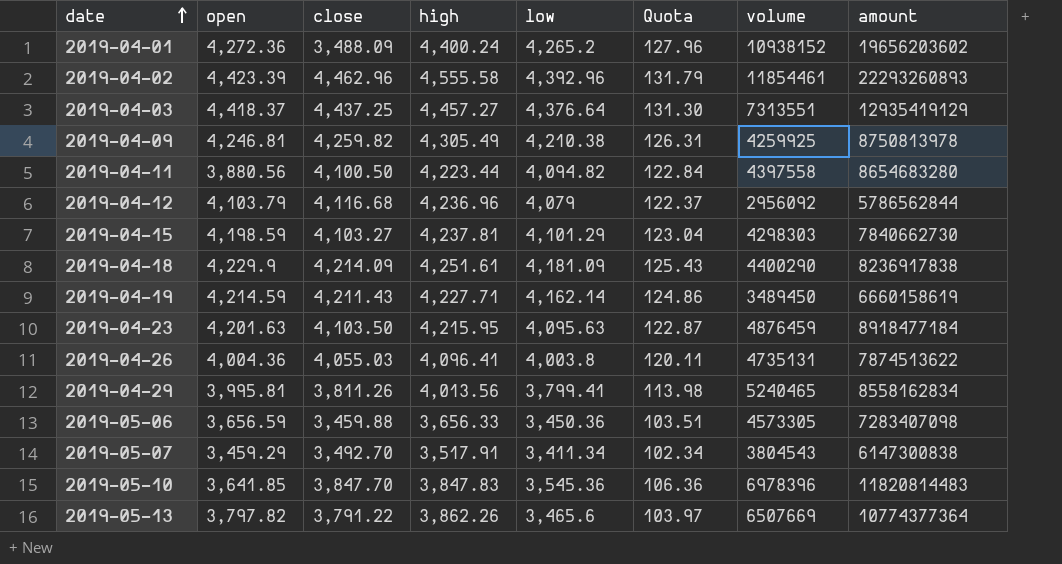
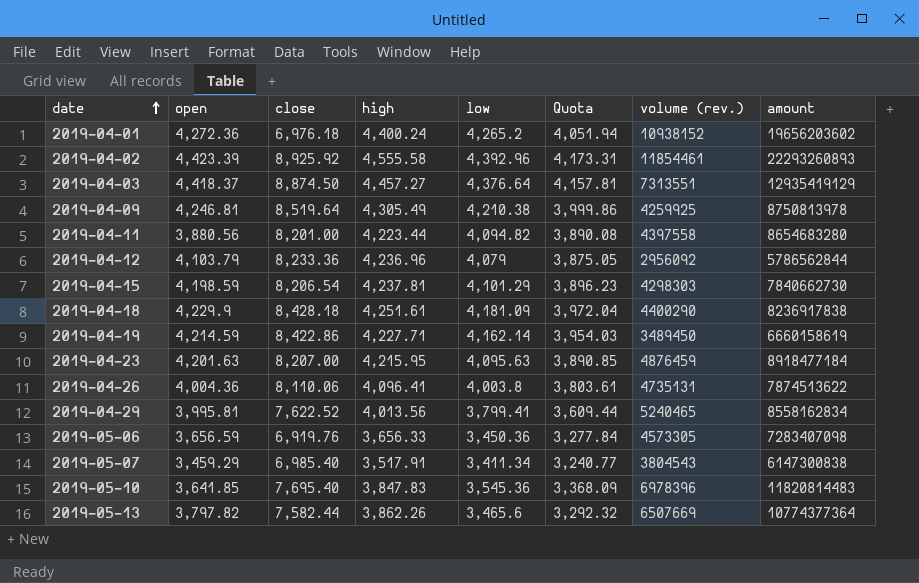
column Quota | formula: [low] * 0.03 -> [low] * 0.95
column name: volume -> volume (rev.)
2019-04-01 | close: 3,488.09 -> 6,976.18
2019-04-02 | close: 4,462.96 -> 8,925.92
2019-04-03 | close: 4,437.25 -> 8,874.50
2019-04-09 | close: 4,259.82 -> 8,519.64
2019-04-11 | close: 4,100.50 -> 8,201.00
2019-04-12 | close: 4,116.68 -> 8,233.36
2019-04-15 | close: 4,103.27 -> 8,206.54
2019-04-18 | close: 4,214.09 -> 8,428.18
2019-04-19 | close: 4,211.43 -> 8,422.86
2019-04-23 | close: 4,103.50 -> 8,207.00
2019-04-26 | close: 4,055.03 -> 8,110.06
2019-04-29 | close: 3,811.26 -> 7,622.52
2019-05-06 | close: 3,459.88 -> 6,919.76
2019-05-07 | close: 3,492.70 -> 6,985.40
2019-05-10 | close: 3,847.70 -> 7,695.40
2019-05-13 | close: 3,791.22 -> 7,582.44

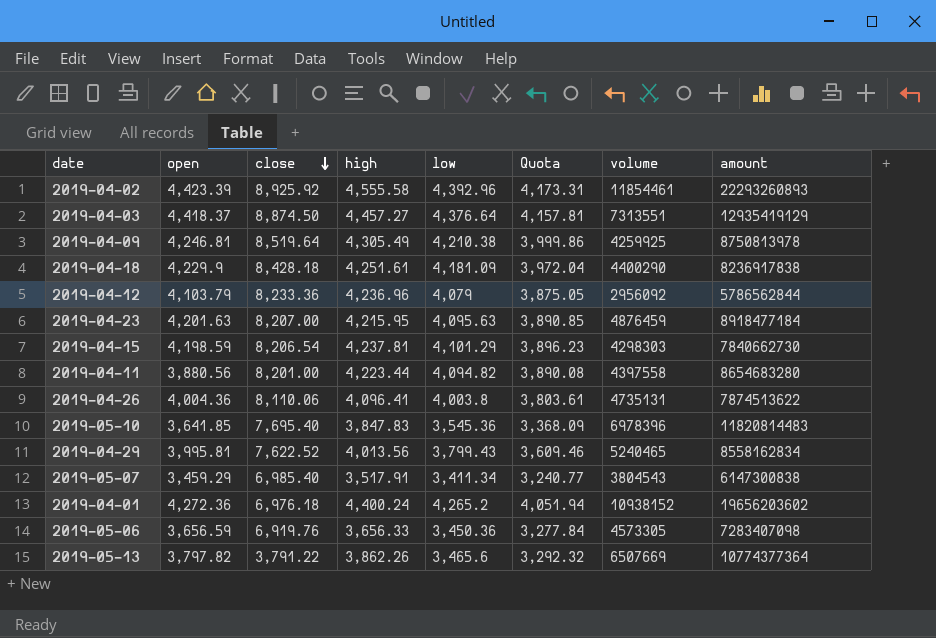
row order: date ascending -> close descending
column name: volume (rev.) -> volume
row 2019-04-19: 4,214.59 | 8,422.86 | 4,227.71 | 4,162.14 | 3,954.03 | 3489450 | 6660158619 -> none
2019-04-29 | low: 3,799.41 -> 3,799.43
2019-04-29 | Quota: 3,609.44 -> 3,609.46
2019-05-13 | close: 7,582.44 -> 3,791.22

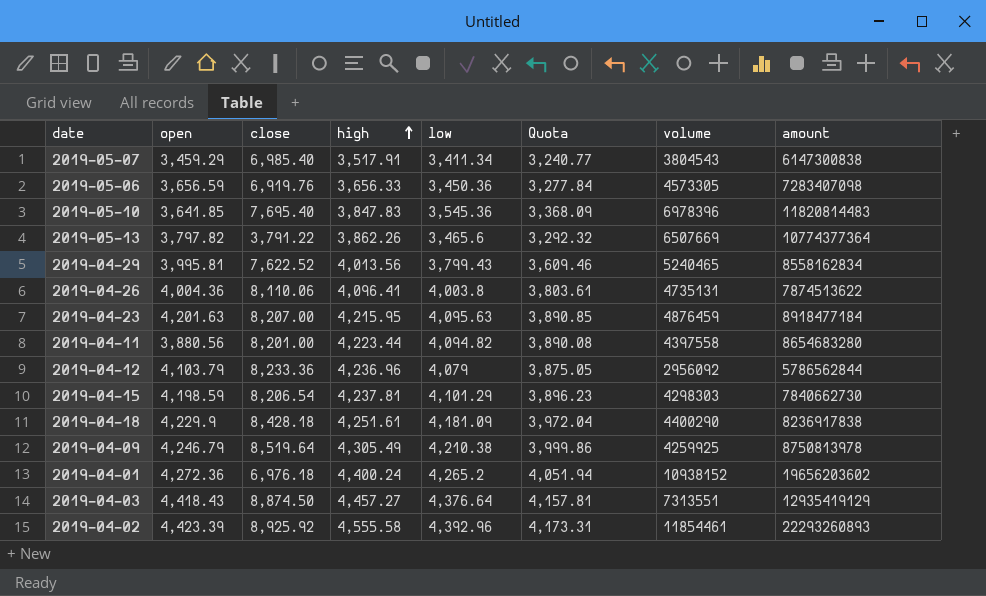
row order: close descending -> high ascending
2019-04-09 | open: 4,246.81 -> 4,246.79
2019-04-03 | open: 4,418.37 -> 4,418.43

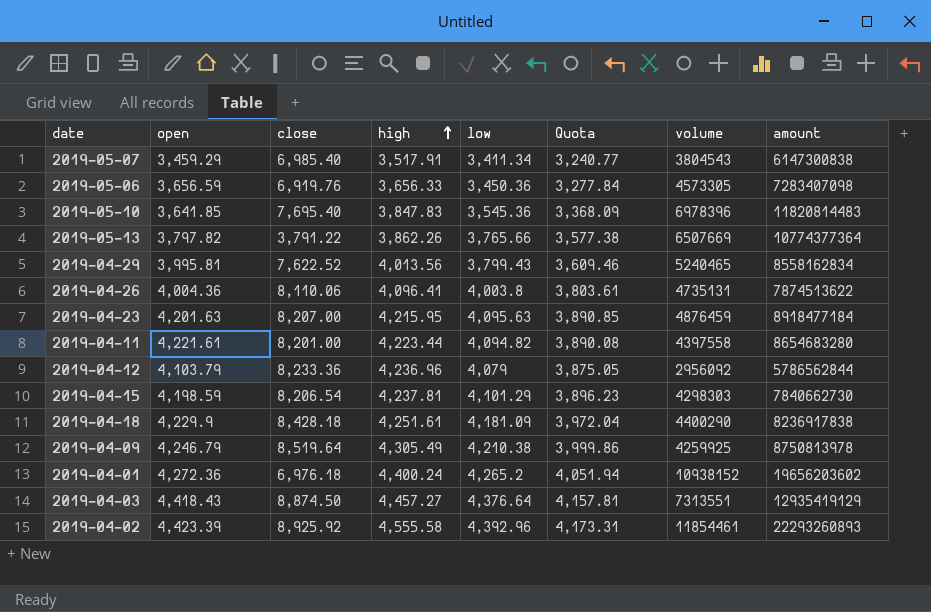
2019-05-13 | low: 3,465.6 -> 3,765.66
2019-05-13 | Quota: 3,292.32 -> 3,577.38
2019-04-11 | open: 3,880.56 -> 4,221.61

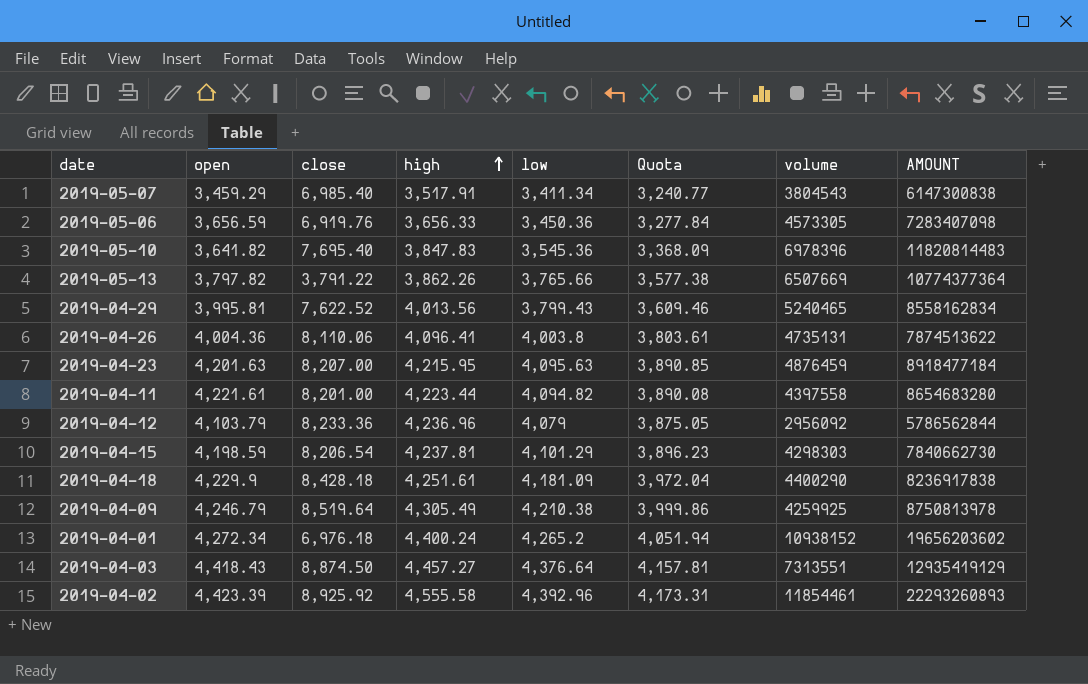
column name: amount -> AMOUNT
2019-05-10 | open: 3,641.85 -> 3,641.82
2019-04-01 | open: 4,272.36 -> 4,272.34

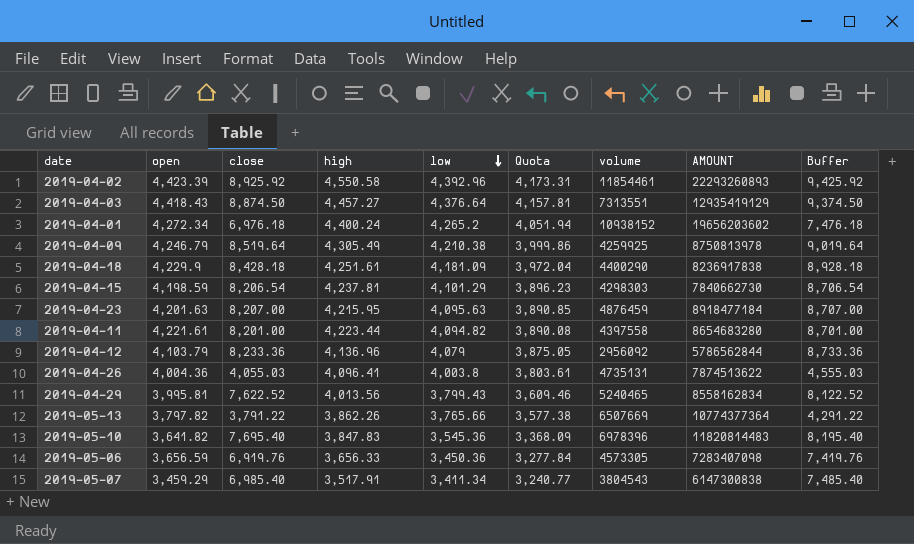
row order: high ascending -> low descending
column Buffer | formula: none -> [close] + 500
2019-04-02 | high: 4,555.58 -> 4,550.58
2019-04-12 | high: 4,236.96 -> 4,136.96
2019-04-26 | close: 8,110.06 -> 4,055.03

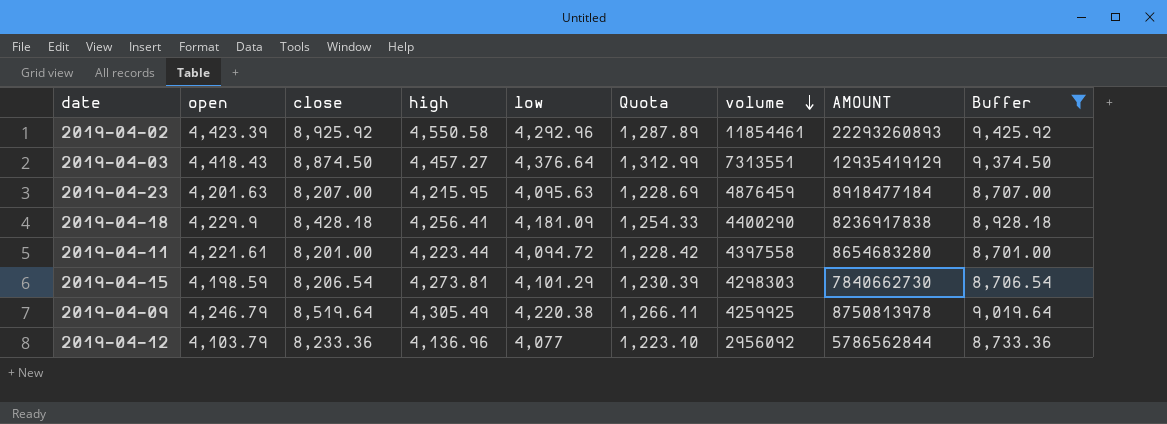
filter: none -> Buffer >= 8,701.00
row order: low descending -> volume descending
column Quota | formula: [low] * 0.95 -> [low] * 0.3
2019-04-02 | low: 4,392.96 -> 4,292.96
2019-04-18 | high: 4,251.61 -> 4,256.41
2019-04-11 | low: 4,094.82 -> 4,094.72
2019-04-15 | high: 4,237.81 -> 4,273.81
2019-04-09 | low: 4,210.38 -> 4,220.38
2019-04-12 | low: 4,079 -> 4,077

